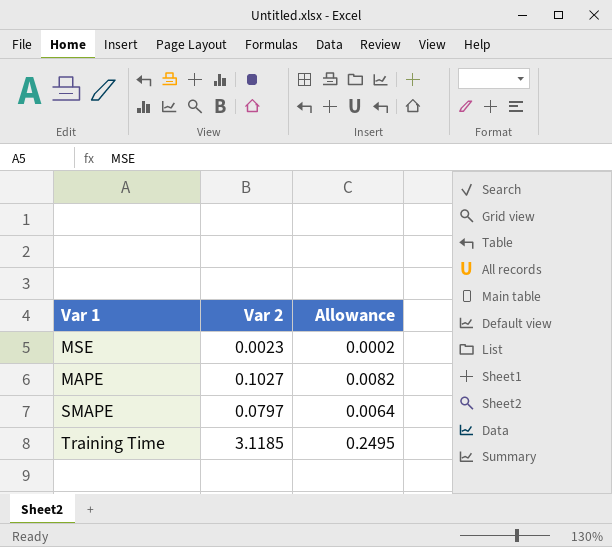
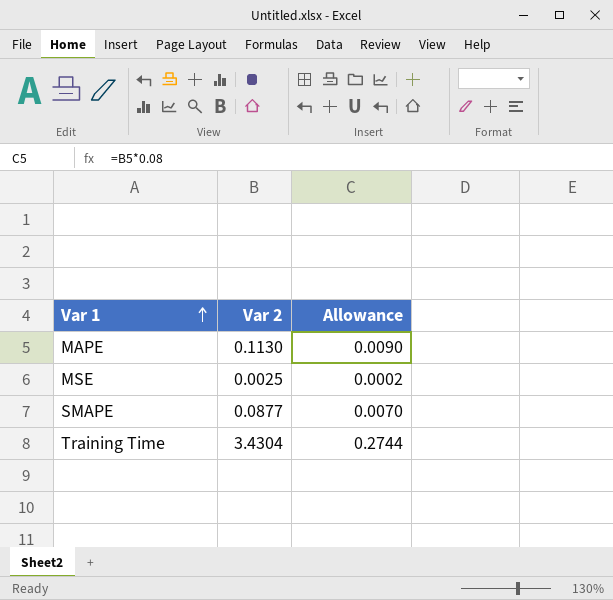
row order: none -> Var 1 ascending
MAPE | Var 2: 0.1027 -> 0.1130
MAPE | Allowance: 0.0082 -> 0.0090
MSE | Var 2: 0.0023 -> 0.0025
SMAPE | Var 2: 0.0797 -> 0.0877
SMAPE | Allowance: 0.0064 -> 0.0070
Training Time | Var 2: 3.1185 -> 3.4304
Training Time | Allowance: 0.2495 -> 0.2744

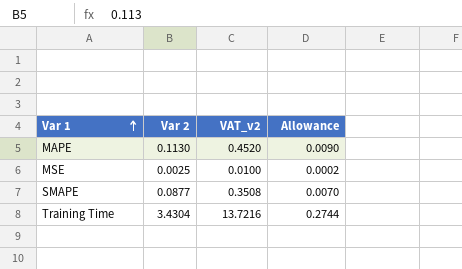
column VAT_v2 | formula: none -> [Var 2] * 4

